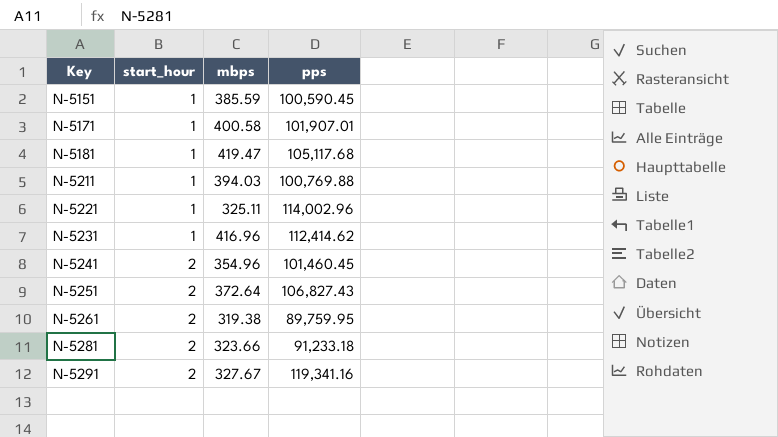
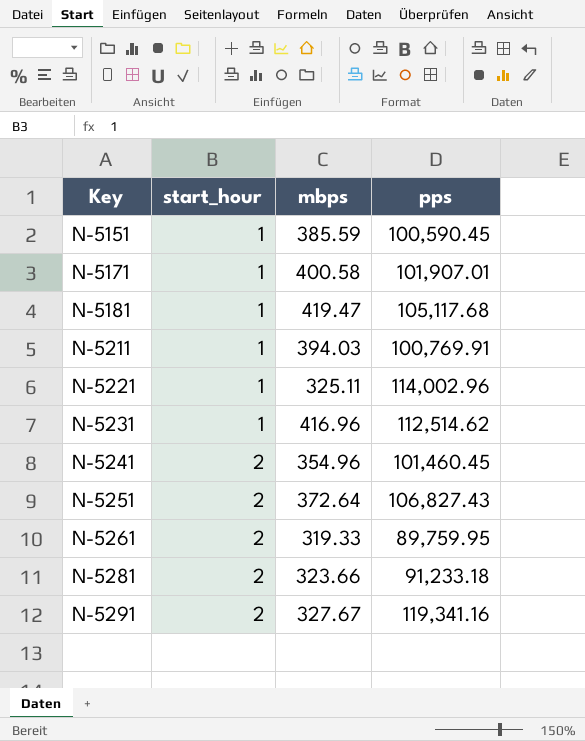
N-5211 | pps: 100,769.88 -> 100,769.91
N-5231 | pps: 112,414.62 -> 112,514.62
N-5261 | mbps: 319.38 -> 319.33

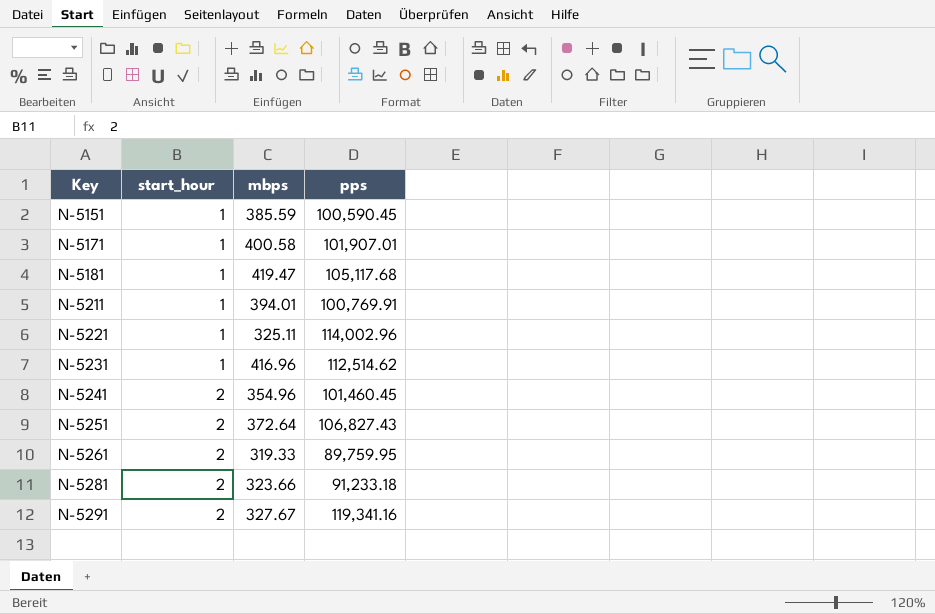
N-5211 | mbps: 394.03 -> 394.01

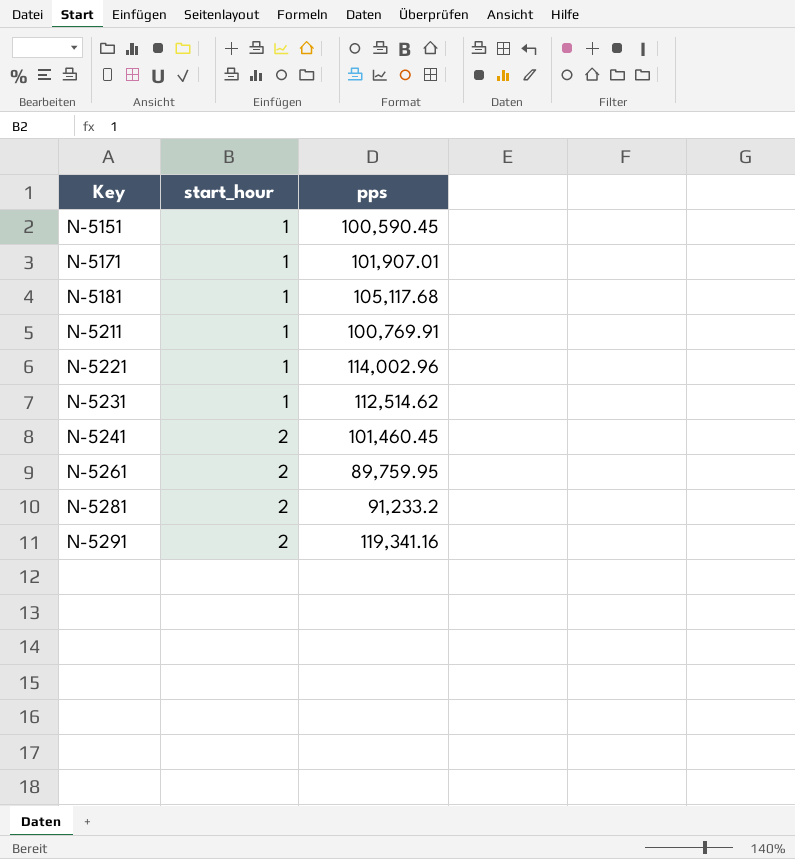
column mbps | position: 3 -> none
row N-5251: 2 | 372.64 | 106,827.43 -> none
N-5281 | pps: 91,233.18 -> 91,233.2

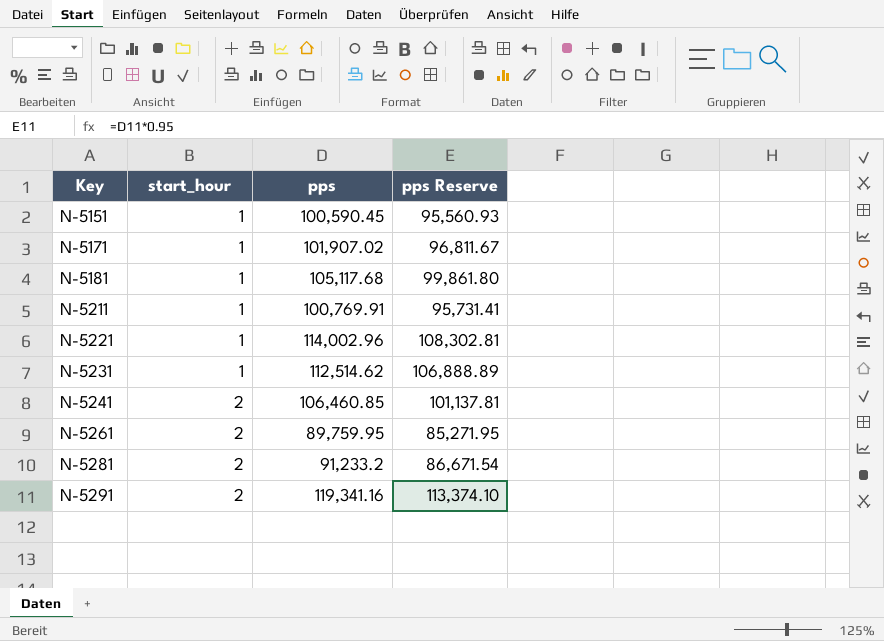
column pps Reserve | formula: none -> [pps] * 0.95
N-5171 | pps: 101,907.01 -> 101,907.02
N-5241 | pps: 101,460.45 -> 106,460.85

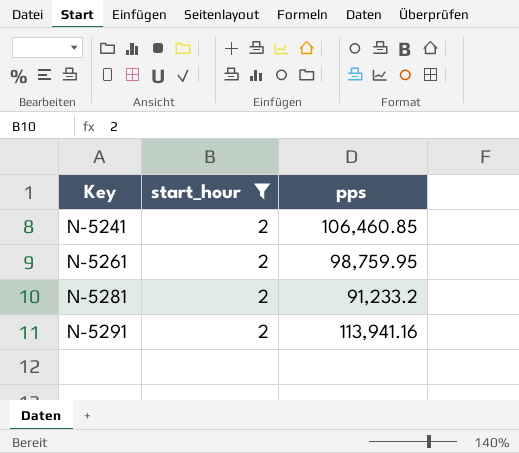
filter: none -> start_hour = 2
column pps Reserve | formula: [pps] * 0.95 -> none
N-5261 | pps: 89,759.95 -> 98,759.95
N-5291 | pps: 119,341.16 -> 113,941.16

